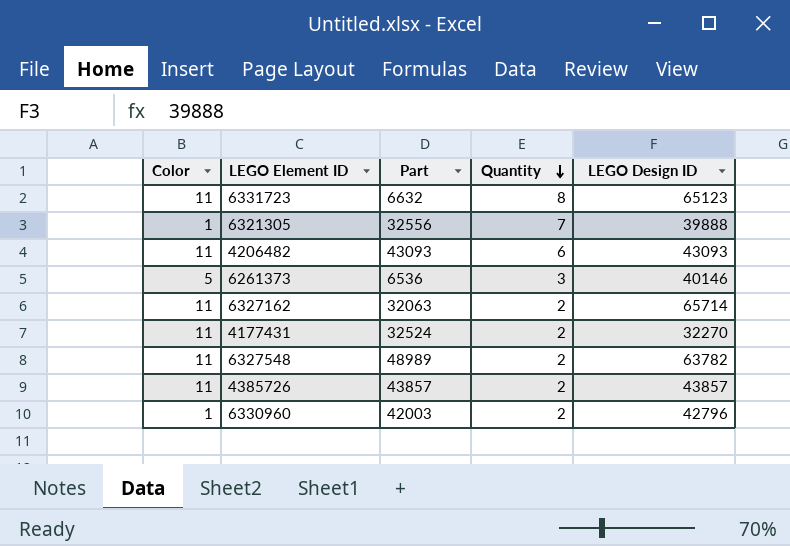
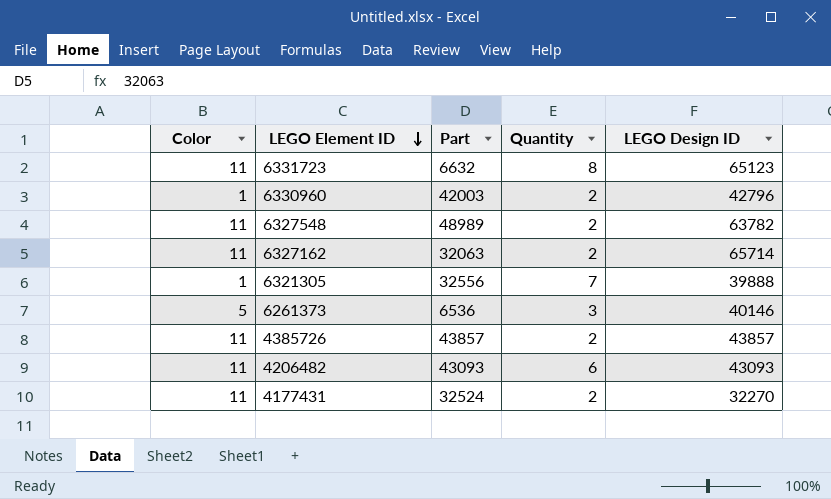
row order: Quantity descending -> LEGO Element ID descending

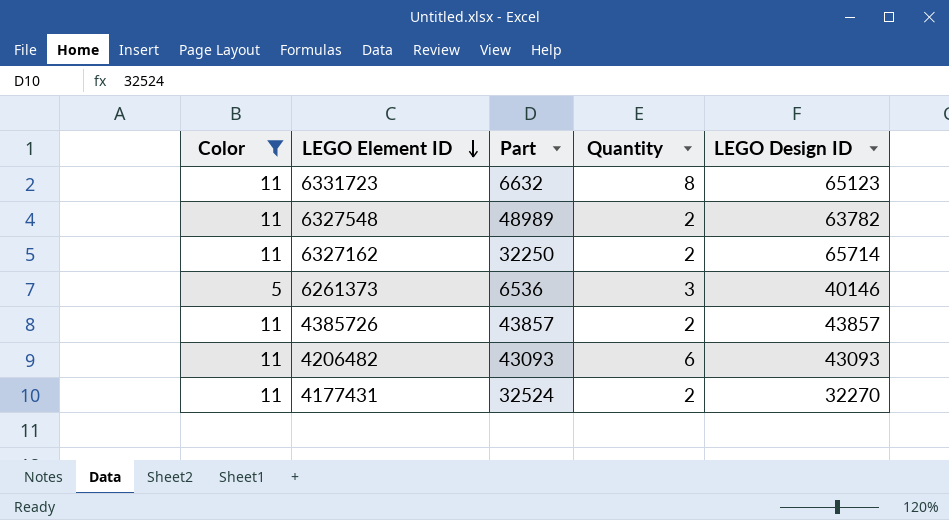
filter: none -> Color != 1
6327162 | Part: 32063 -> 32250

